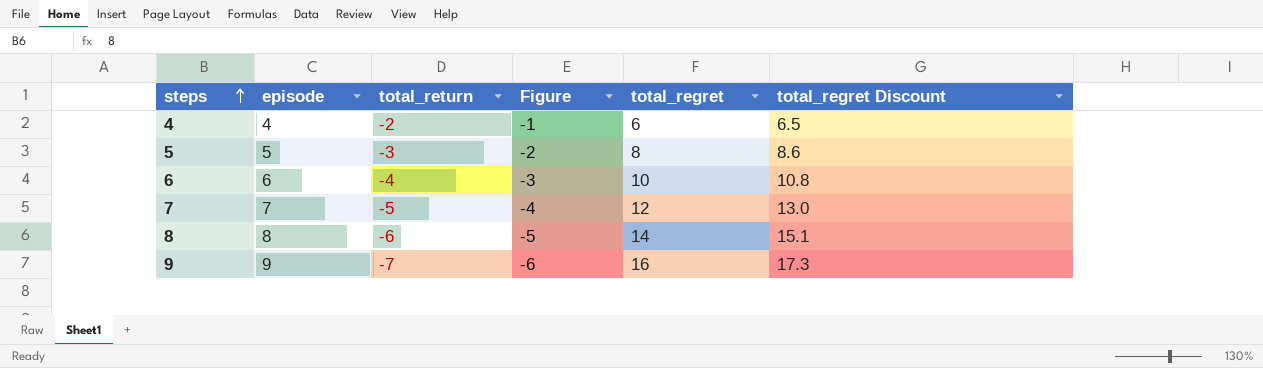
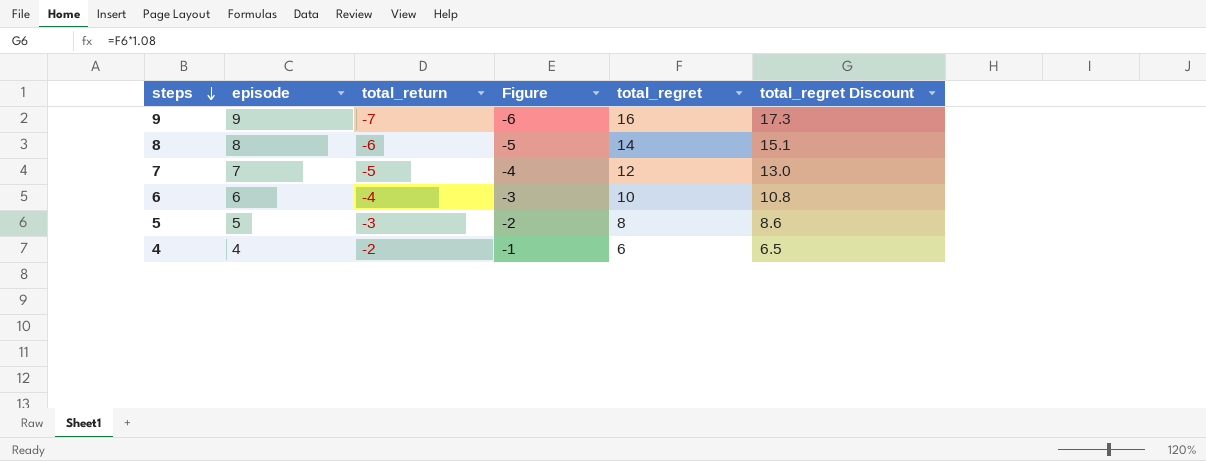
row order: steps ascending -> steps descending

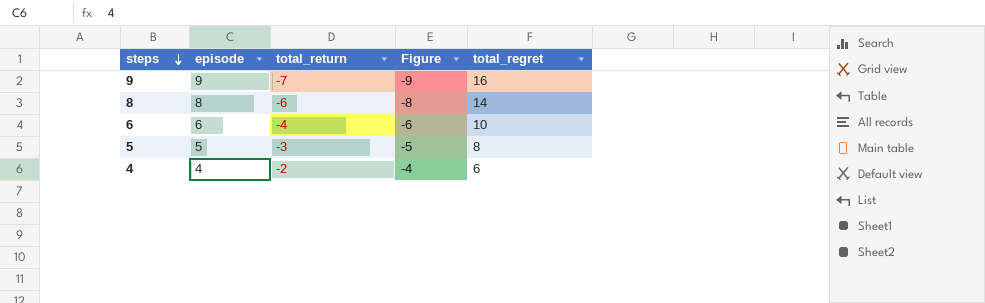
column total_regret Discount | formula: [total_regret] * 1.08 -> none
column Figure | formula: [total_return] + 1 -> [total_return] - 2
row 7: 7 | -5 | -4 | 12 | 13.0 -> none

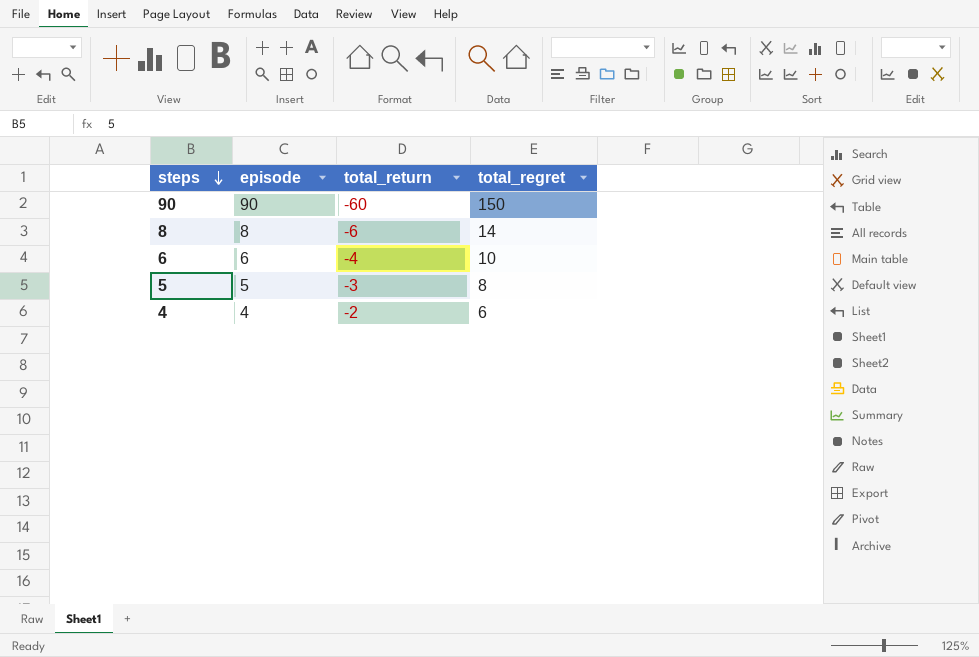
column Figure | formula: [total_return] - 2 -> none
row 9: 9 | -7 | -9 | 16 -> none
row 90: none -> 90 | -60 | 150

